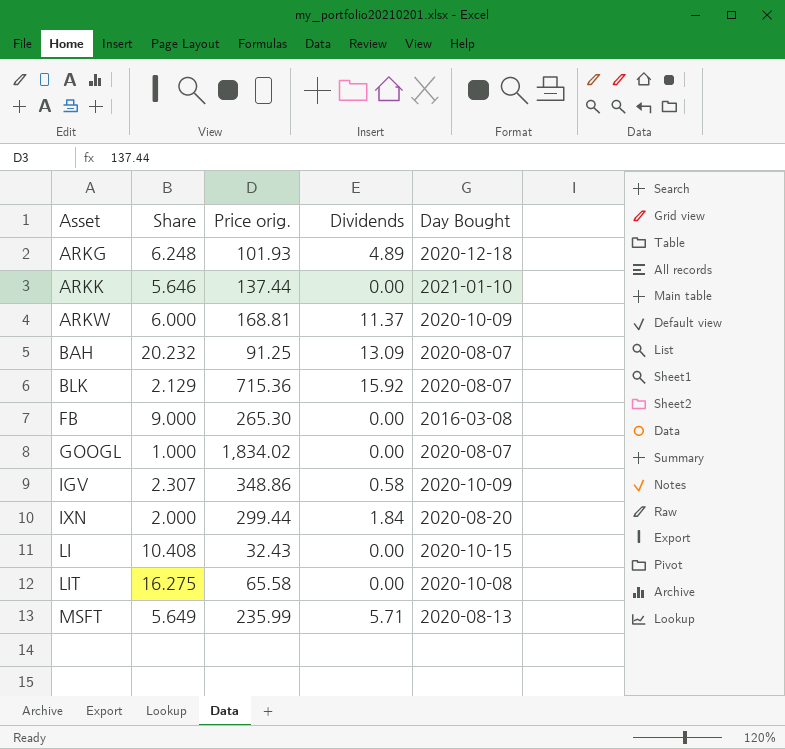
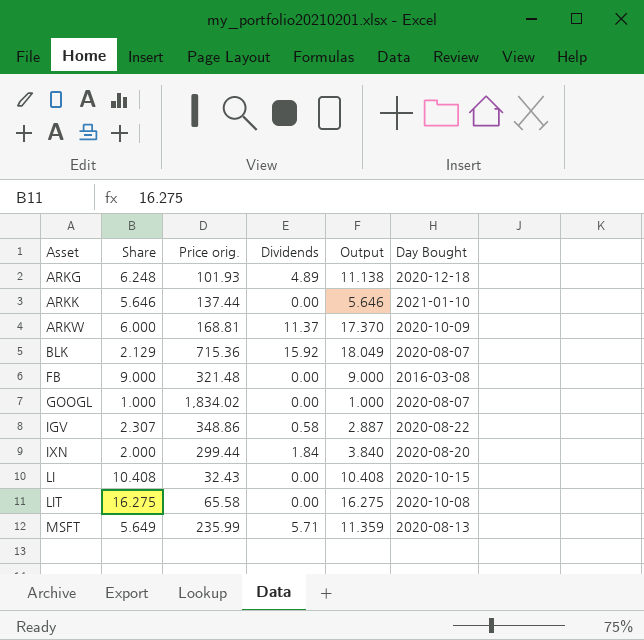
column Output | formula: none -> [Share] + [Dividends]
row BAH: 20.232 | 91.25 | 13.09 | 2020-08-07 -> none
FB | Price orig.: 265.30 -> 321.48
IGV | Day Bought: 2020-10-09 -> 2020-08-22

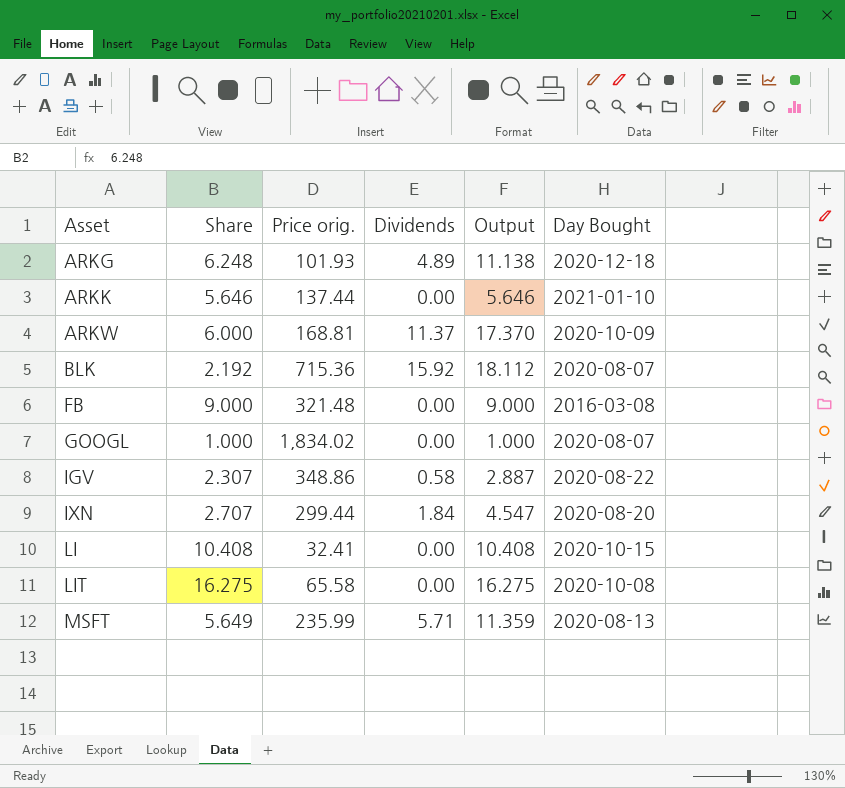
BLK | Share: 2.129 -> 2.192
BLK | Output: 18.049 -> 18.112
IXN | Share: 2.000 -> 2.707
IXN | Output: 3.840 -> 4.547
LI | Price orig.: 32.43 -> 32.41

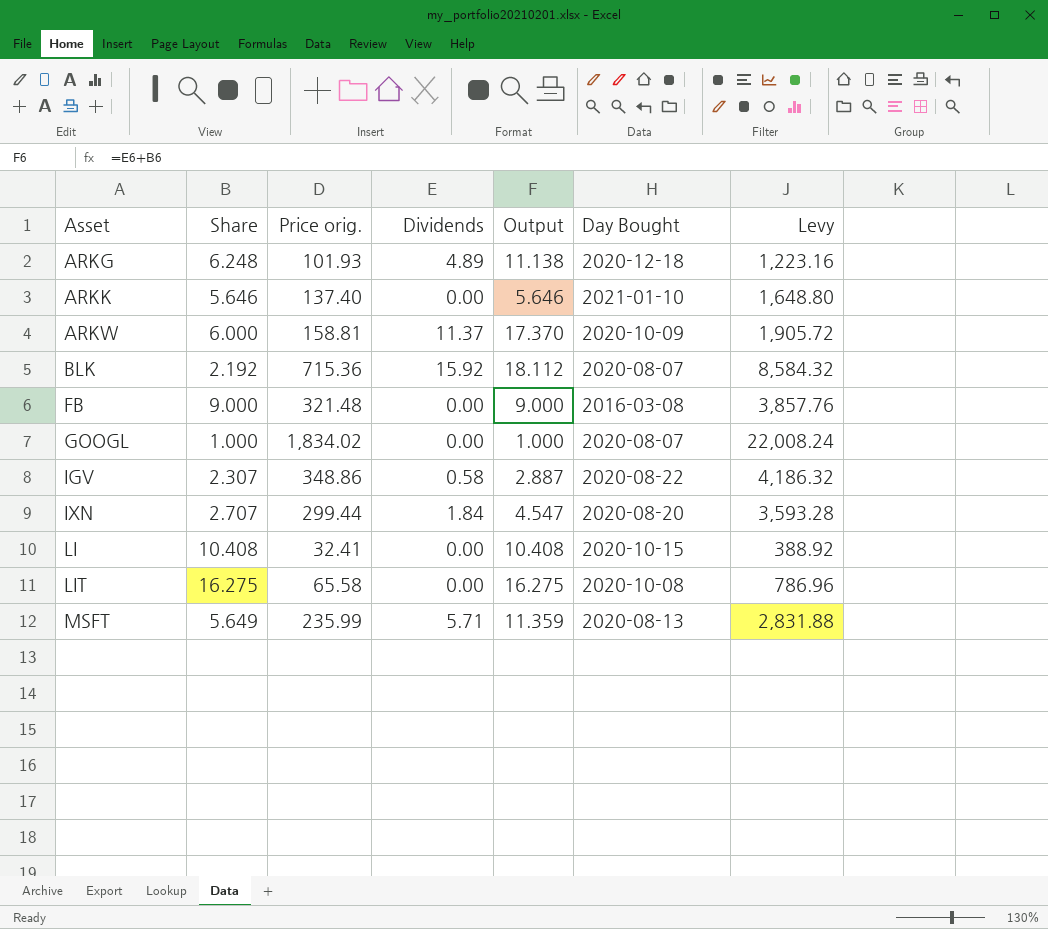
column Levy | formula: none -> [Price orig.] * 12
ARKK | Price orig.: 137.44 -> 137.40
ARKW | Price orig.: 168.81 -> 158.81

